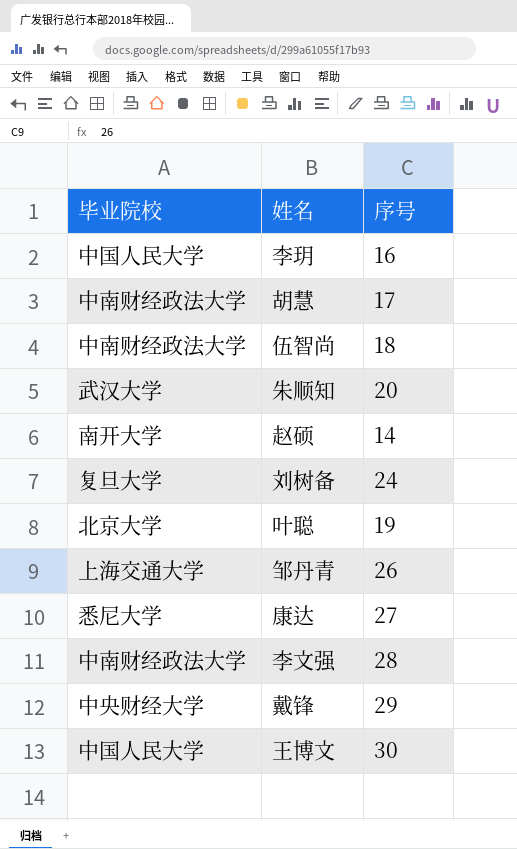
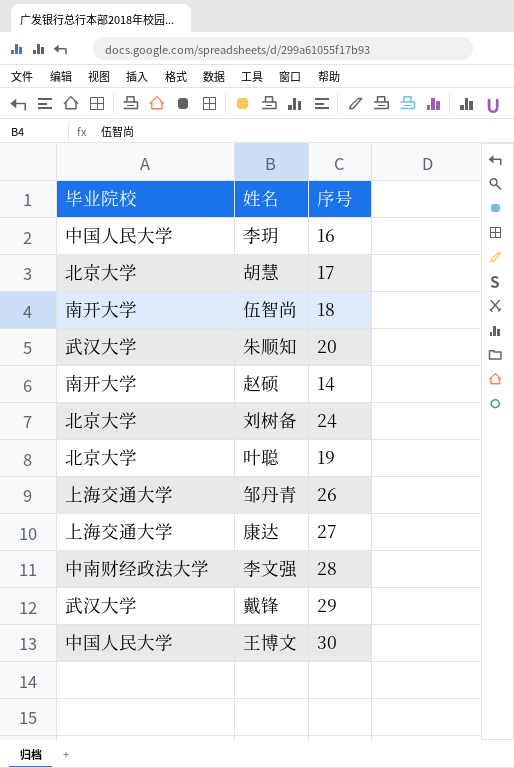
胡慧 | 毕业院校: 中南财经政法大学 -> 北京大学
伍智尚 | 毕业院校: 中南财经政法大学 -> 南开大学
刘树备 | 毕业院校: 复旦大学 -> 北京大学
康达 | 毕业院校: 悉尼大学 -> 上海交通大学
戴锋 | 毕业院校: 中央财经大学 -> 武汉大学

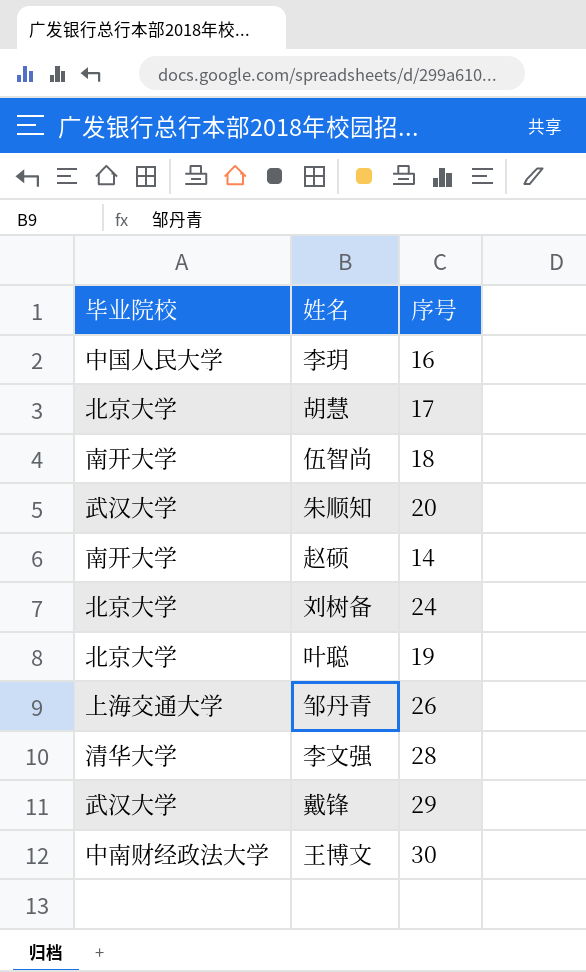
row 康达: 上海交通大学 | 27 -> none
李文强 | 毕业院校: 中南财经政法大学 -> 清华大学
王博文 | 毕业院校: 中国人民大学 -> 中南财经政法大学

